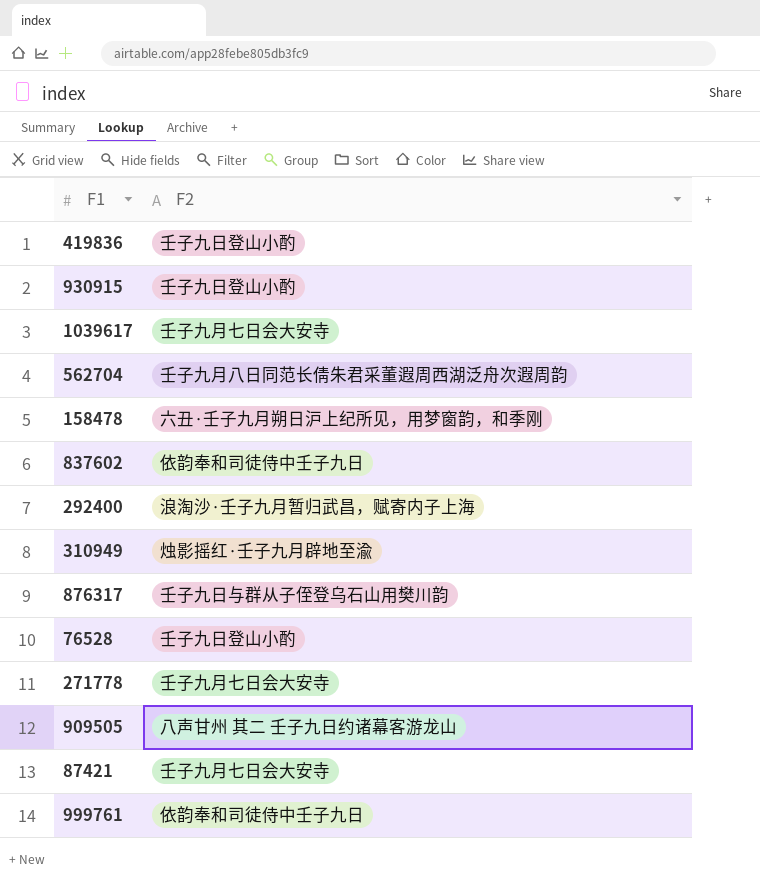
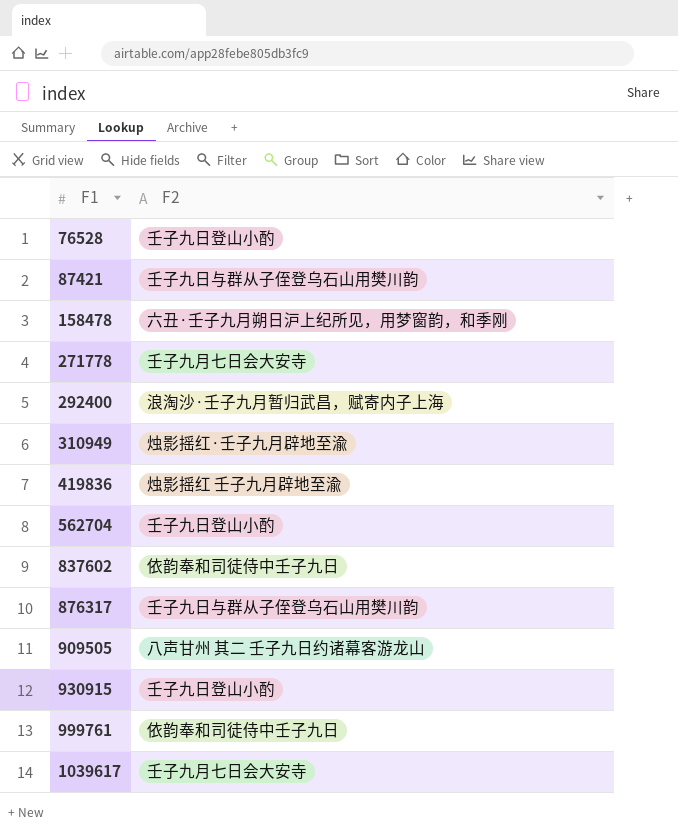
row order: none -> F1 ascending
87421 | F2: 壬子九月七日会大安寺 -> 壬子九日与群从子侄登乌石山用樊川韵
419836 | F2: 壬子九日登山小酌 -> 烛影摇红 壬子九月辟地至渝
562704 | F2: 壬子九月八日同范长倩朱君采董遐周西湖泛舟次遐周韵 -> 壬子九日登山小酌

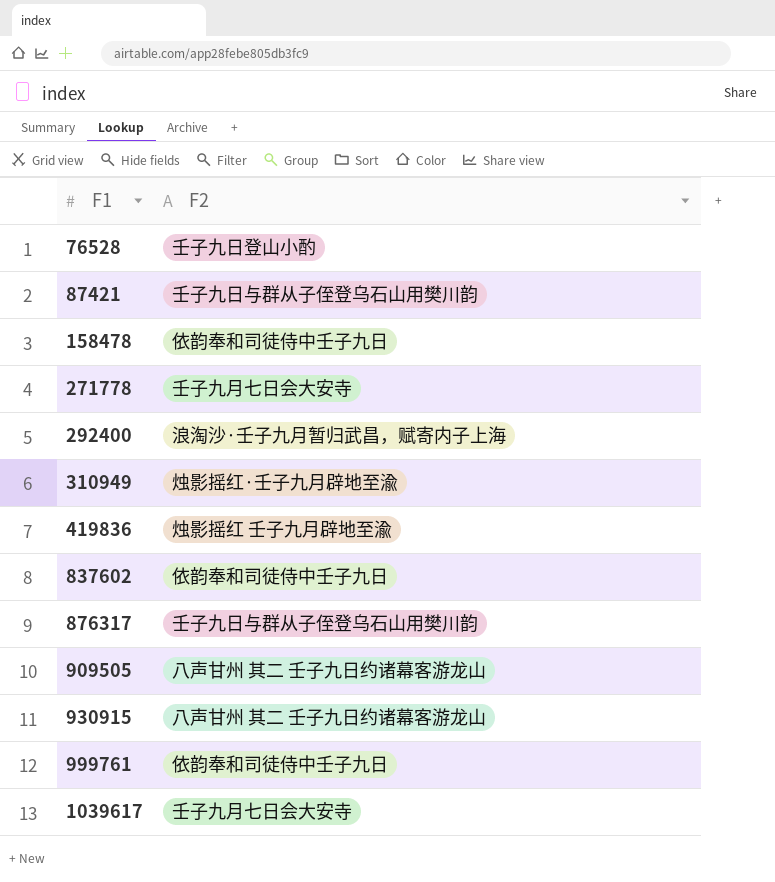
row 562704: 壬子九日登山小酌 -> none
158478 | F2: 六丑·壬子九月朔日沪上纪所见，用梦窗韵，和季刚 -> 依韵奉和司徒侍中壬子九日
930915 | F2: 壬子九日登山小酌 -> 八声甘州 其二 壬子九日约诸幕客游龙山

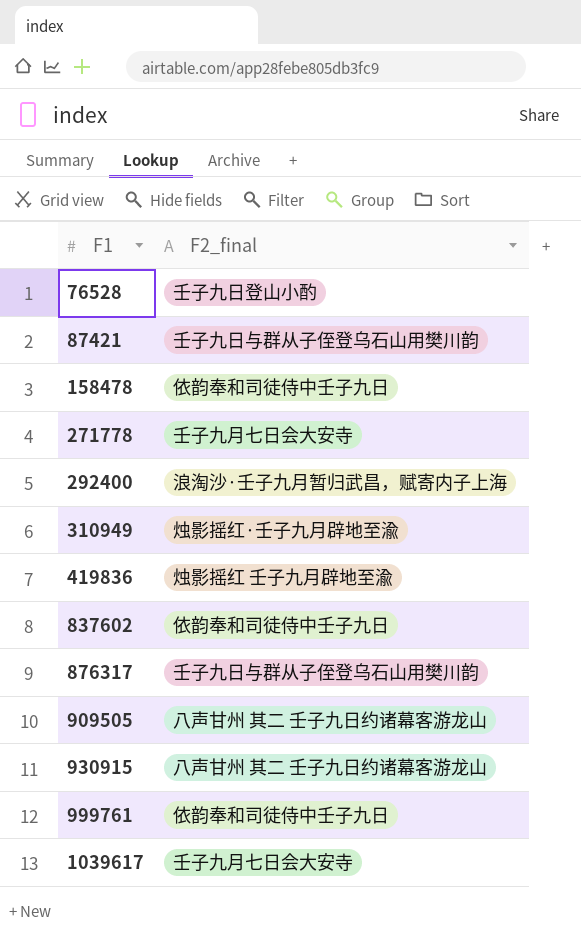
column name: F2 -> F2_final

